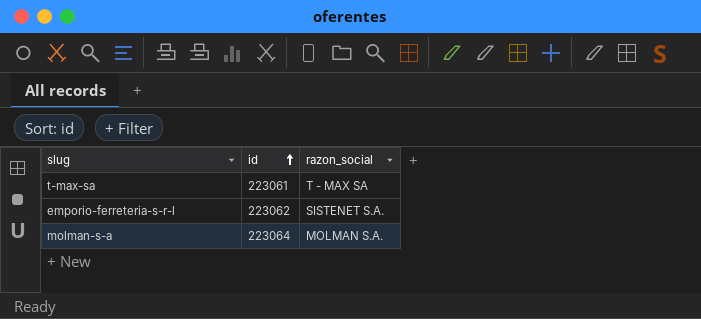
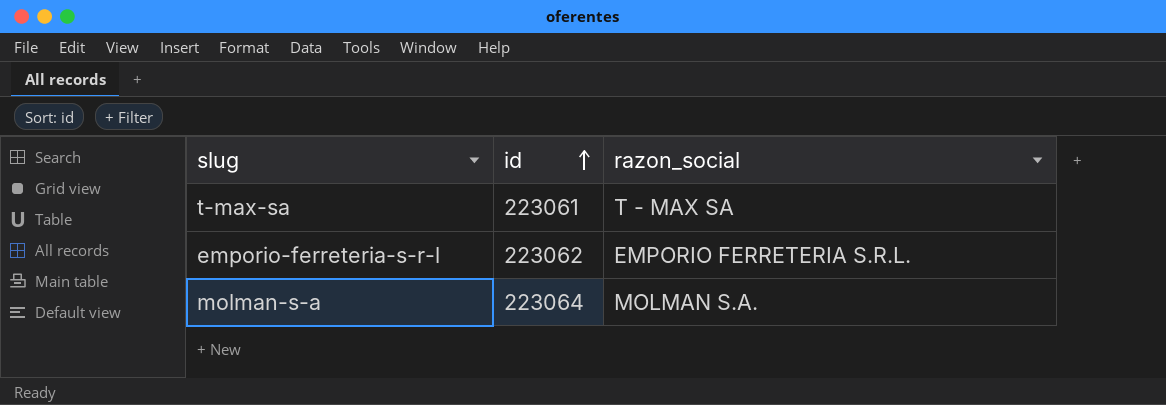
emporio-ferreteria-s-r-l | razon_social: SISTENET S.A. -> EMPORIO FERRETERIA S.R.L.

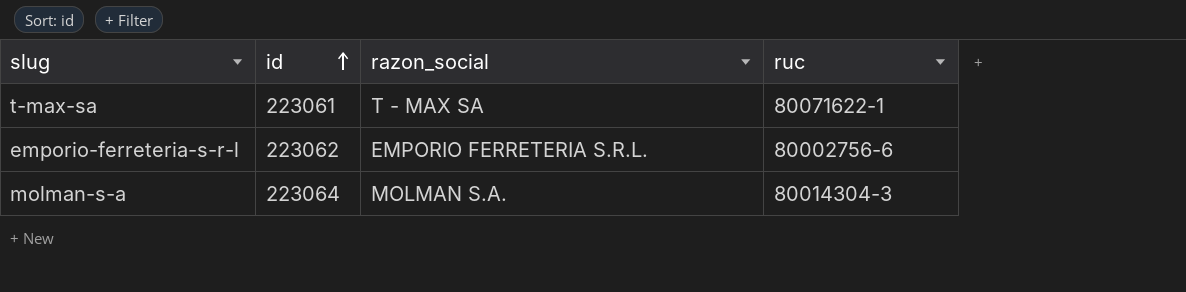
column ruc | position: none -> 4

